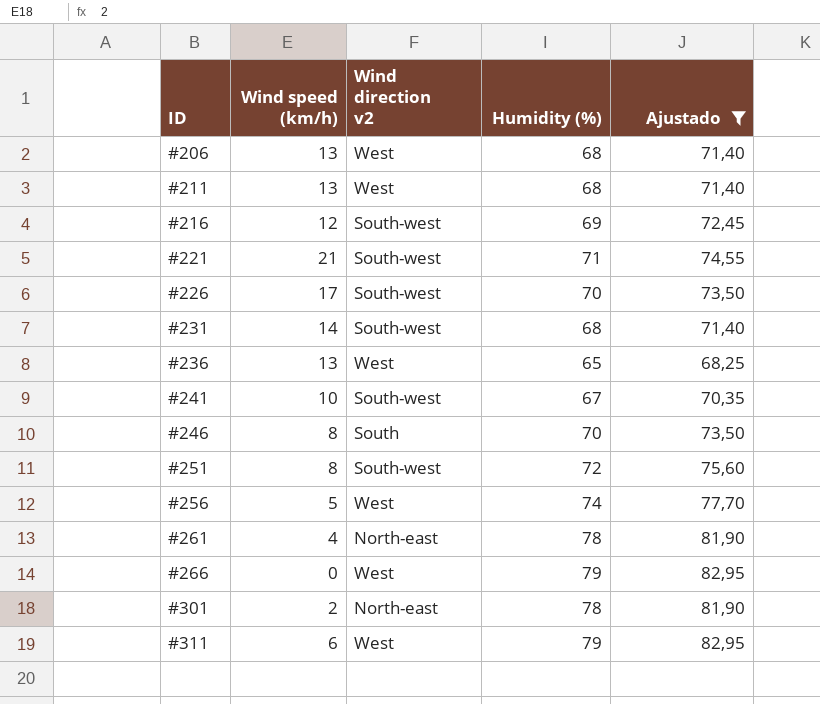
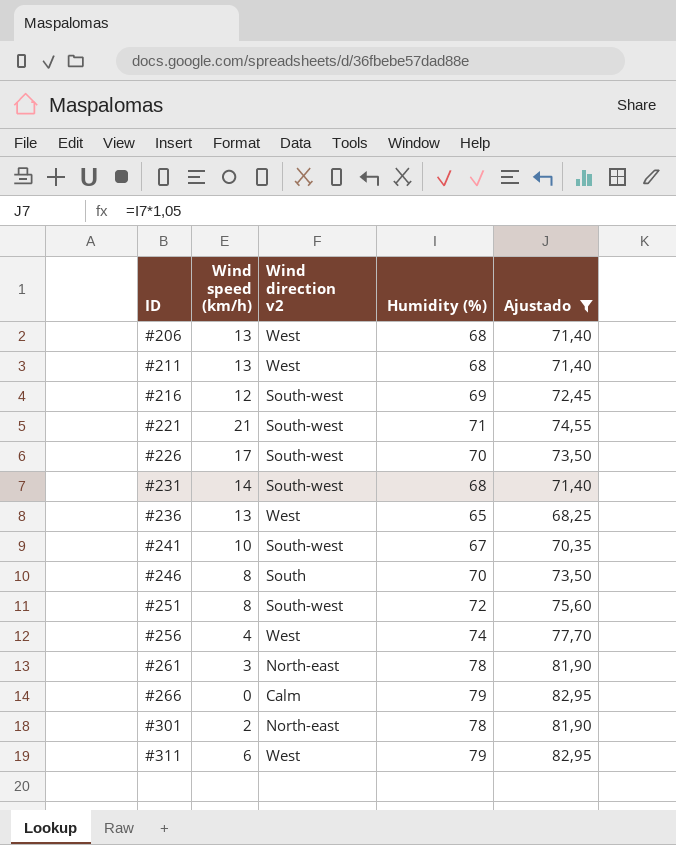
#256 | Wind speed (km/h): 5 -> 4
#261 | Wind speed (km/h): 4 -> 3
#266 | Wind direction v2: West -> Calm

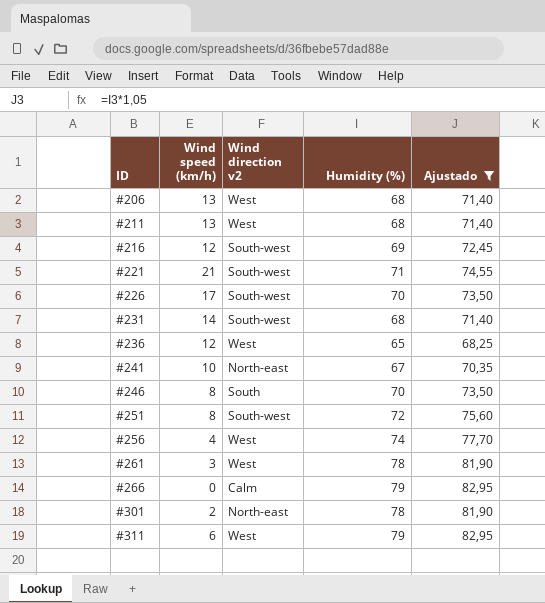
#236 | Wind speed (km/h): 13 -> 12
#241 | Wind direction v2: South-west -> North-east
#261 | Wind direction v2: North-east -> West

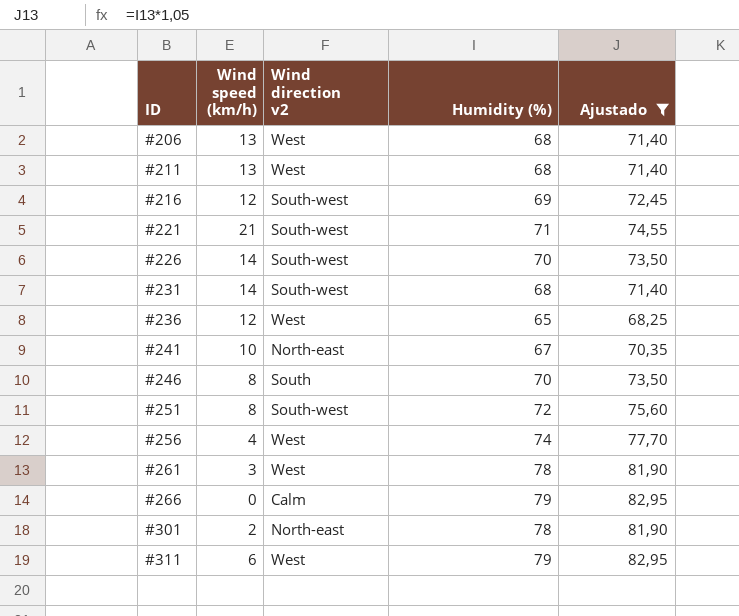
#226 | Wind speed (km/h): 17 -> 14

